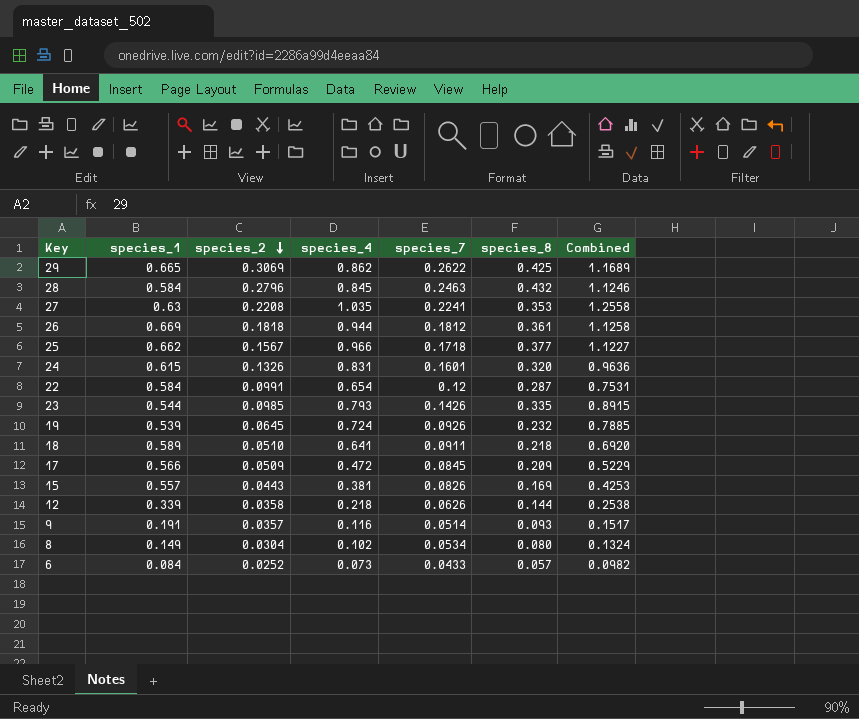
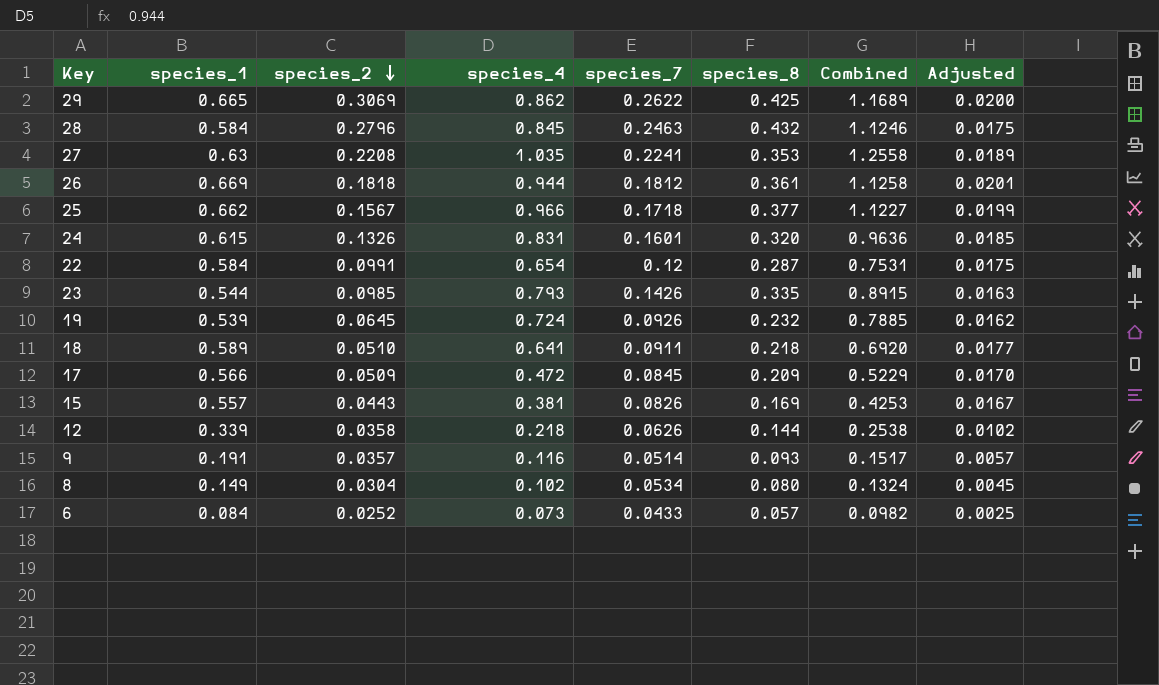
column Adjusted | formula: none -> [species_1] * 0.03

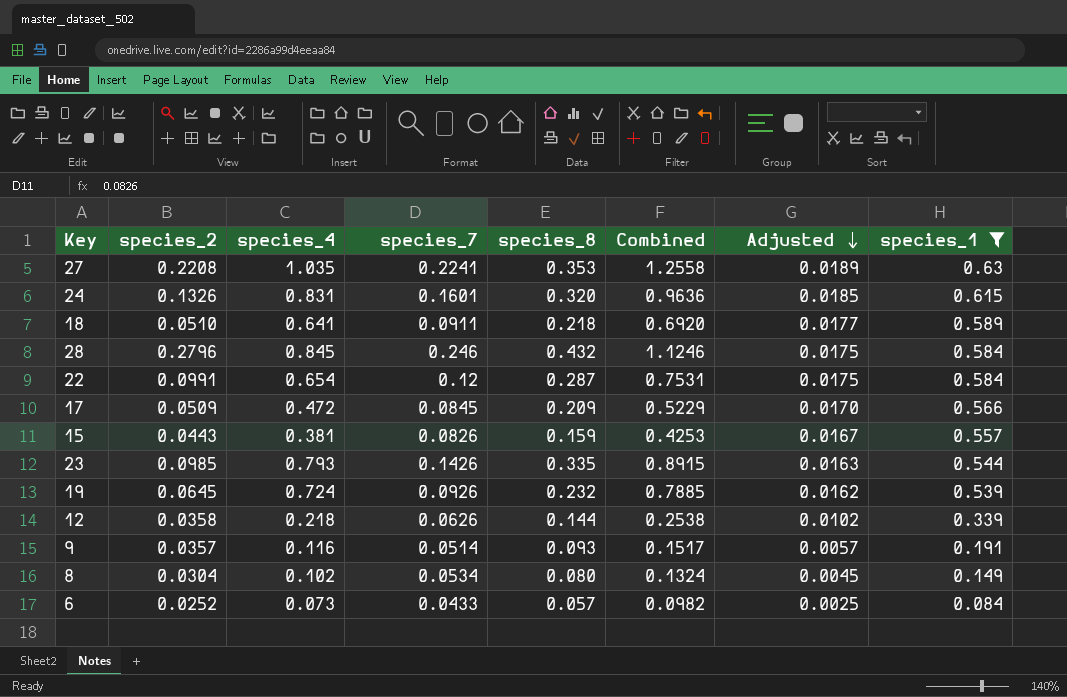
filter: none -> species_1 <= 0.63
row order: species_2 descending -> Adjusted descending
column species_1 | position: 2 -> 8
28 | species_7: 0.2463 -> 0.246
15 | species_8: 0.169 -> 0.159

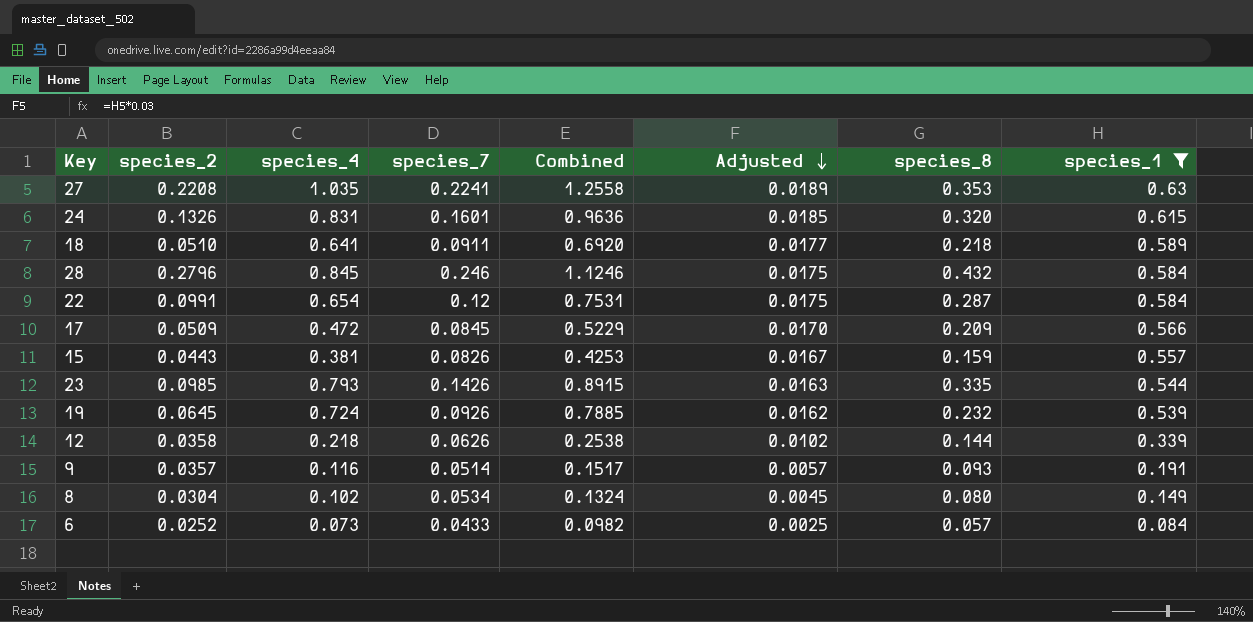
column species_8 | position: 5 -> 7

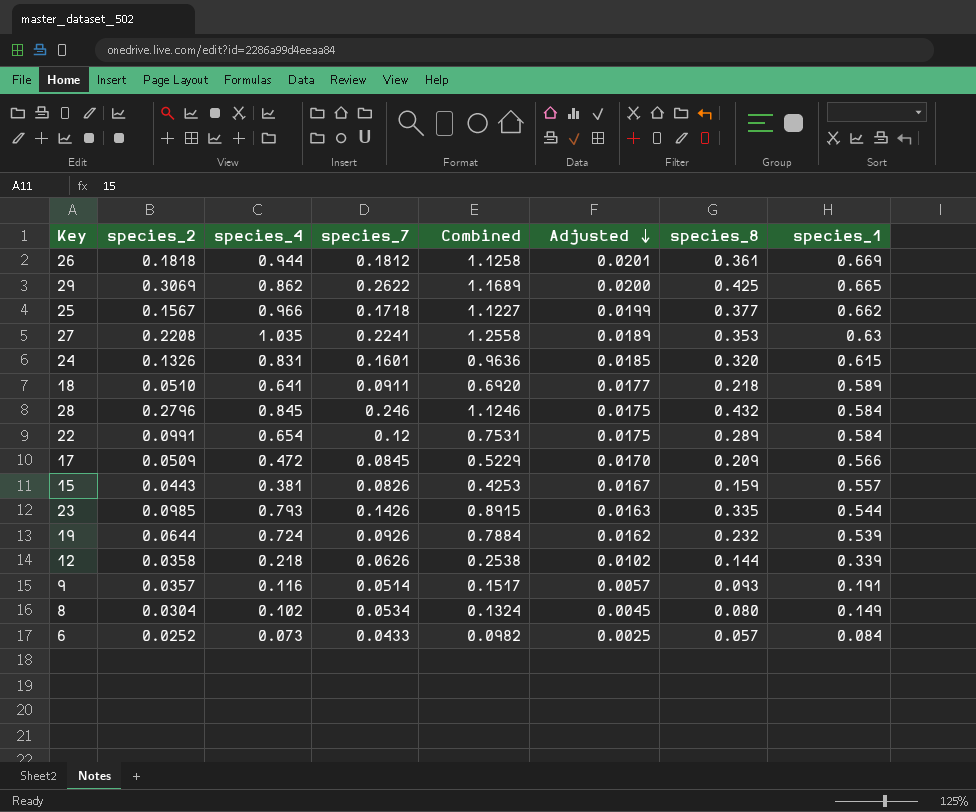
filter: species_1 <= 0.63 -> none
22 | species_8: 0.287 -> 0.289
19 | species_2: 0.0645 -> 0.0644
19 | Combined: 0.7885 -> 0.7884

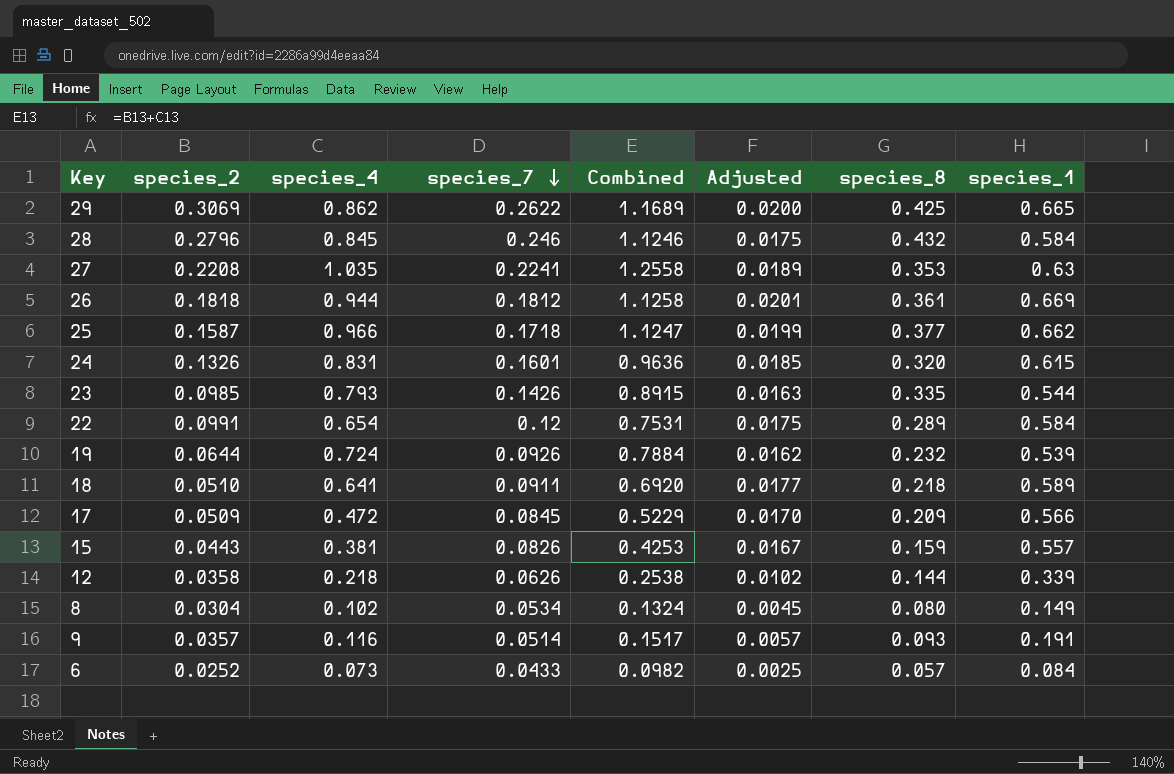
row order: Adjusted descending -> species_7 descending
25 | species_2: 0.1567 -> 0.1587
25 | Combined: 1.1227 -> 1.1247

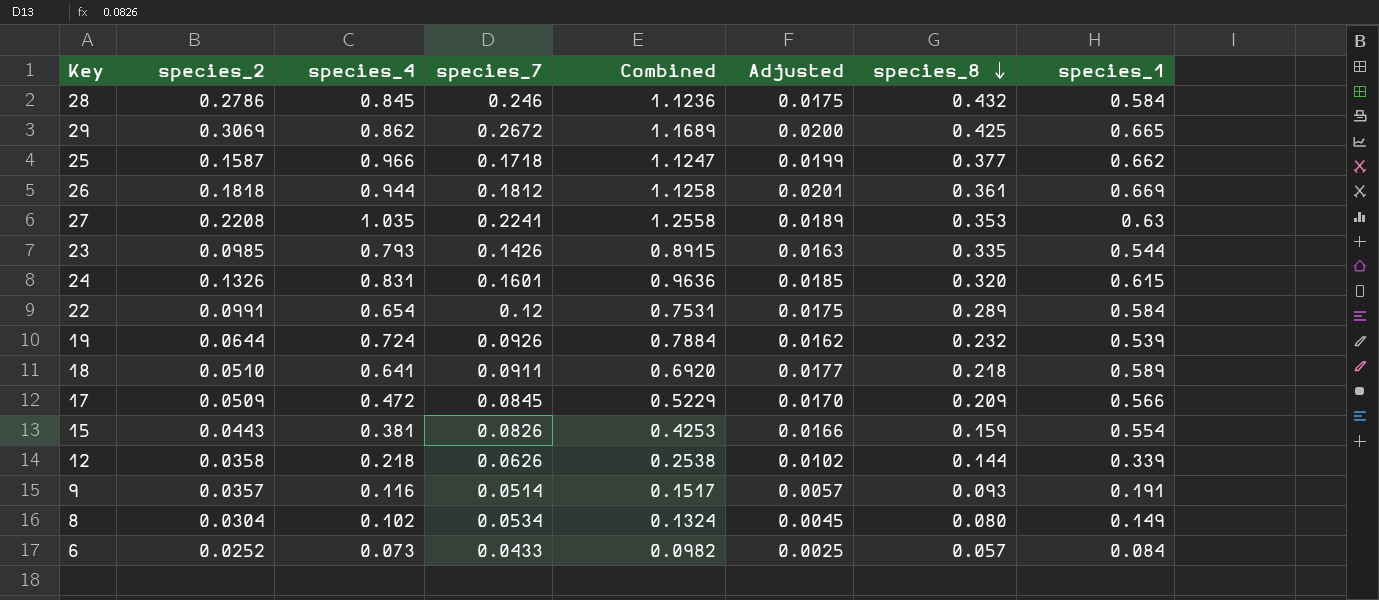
row order: species_7 descending -> species_8 descending
28 | species_2: 0.2796 -> 0.2786
28 | Combined: 1.1246 -> 1.1236
29 | species_7: 0.2622 -> 0.2672
15 | Adjusted: 0.0167 -> 0.0166
15 | species_1: 0.557 -> 0.554

